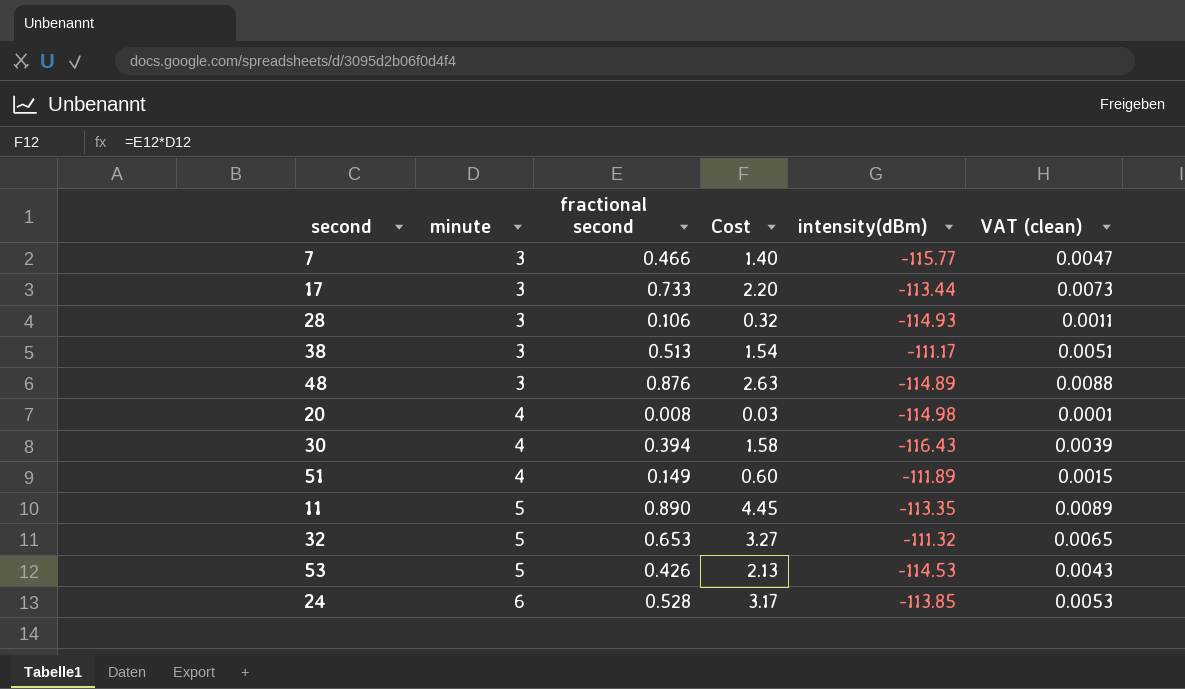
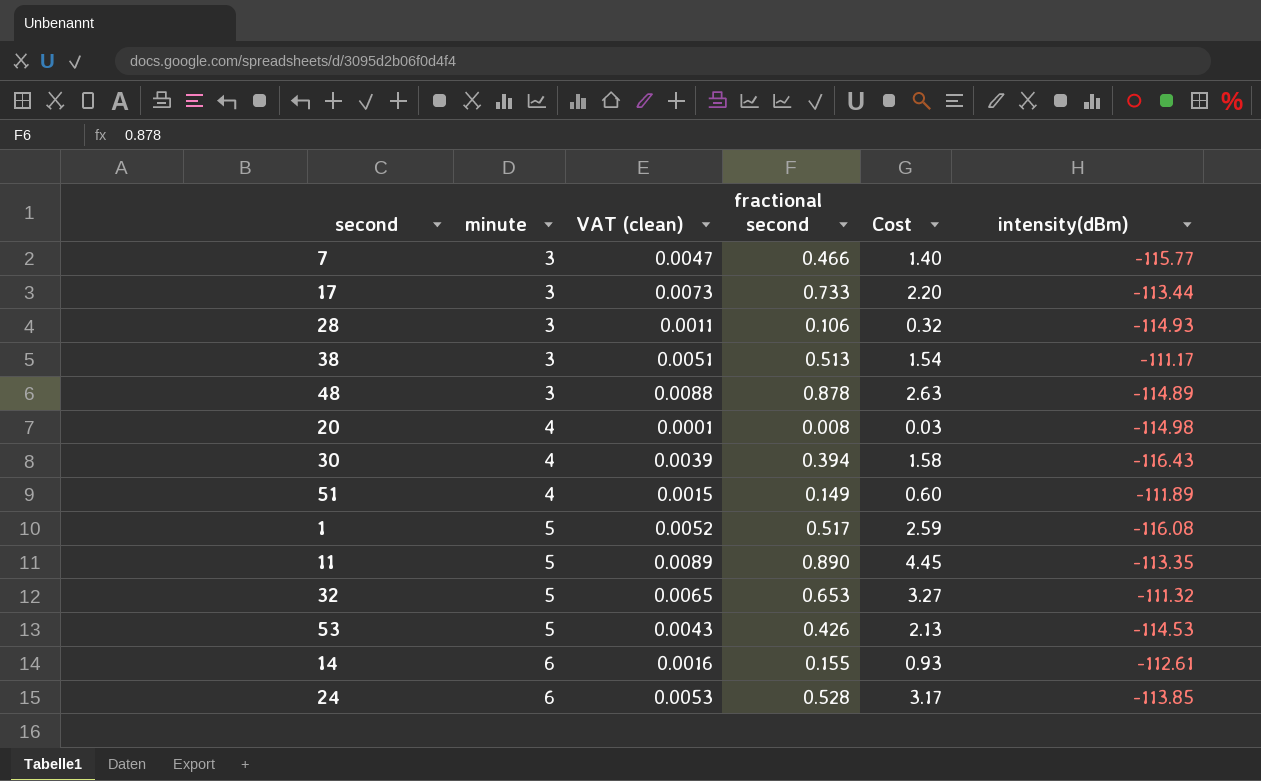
column VAT (clean) | position: 6 -> 3
48 | fractional second: 0.876 -> 0.878
row 1: none -> 5 | 0.0052 | 0.517 | 2.59 | -116.08
row 14: none -> 6 | 0.0016 | 0.155 | 0.93 | -112.61

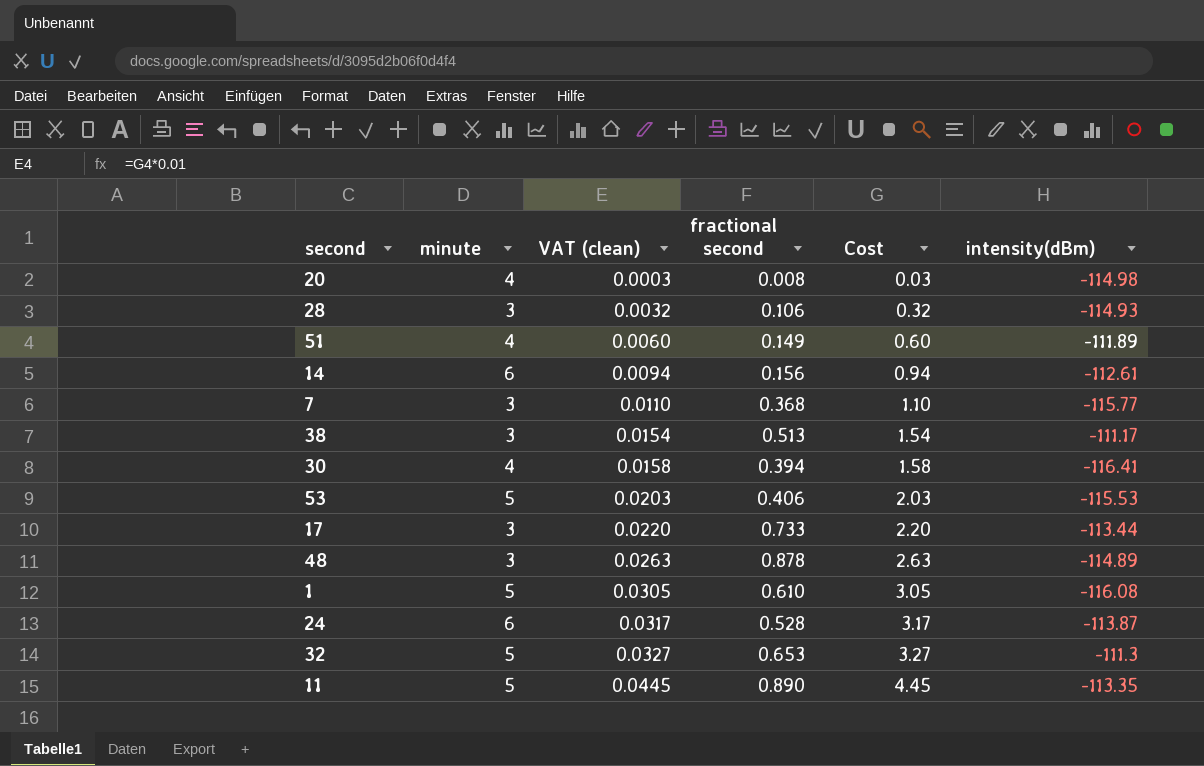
row order: minute ascending -> VAT (clean) ascending
column VAT (clean) | formula: [fractional second] * 0.01 -> [Cost] * 0.01
14 | fractional second: 0.155 -> 0.156
14 | Cost: 0.93 -> 0.94
7 | fractional second: 0.466 -> 0.368
7 | Cost: 1.40 -> 1.10
30 | intensity(dBm): -116.43 -> -116.41
53 | fractional second: 0.426 -> 0.406
53 | Cost: 2.13 -> 2.03
53 | intensity(dBm): -114.53 -> -115.53
1 | fractional second: 0.517 -> 0.610
1 | Cost: 2.59 -> 3.05
24 | intensity(dBm): -113.85 -> -113.87
32 | intensity(dBm): -111.32 -> -111.3

